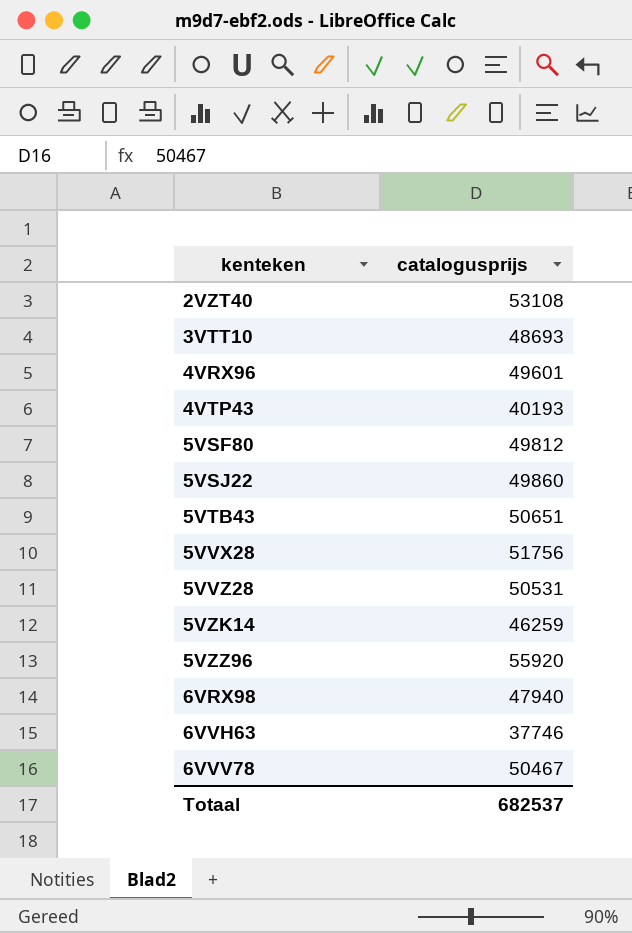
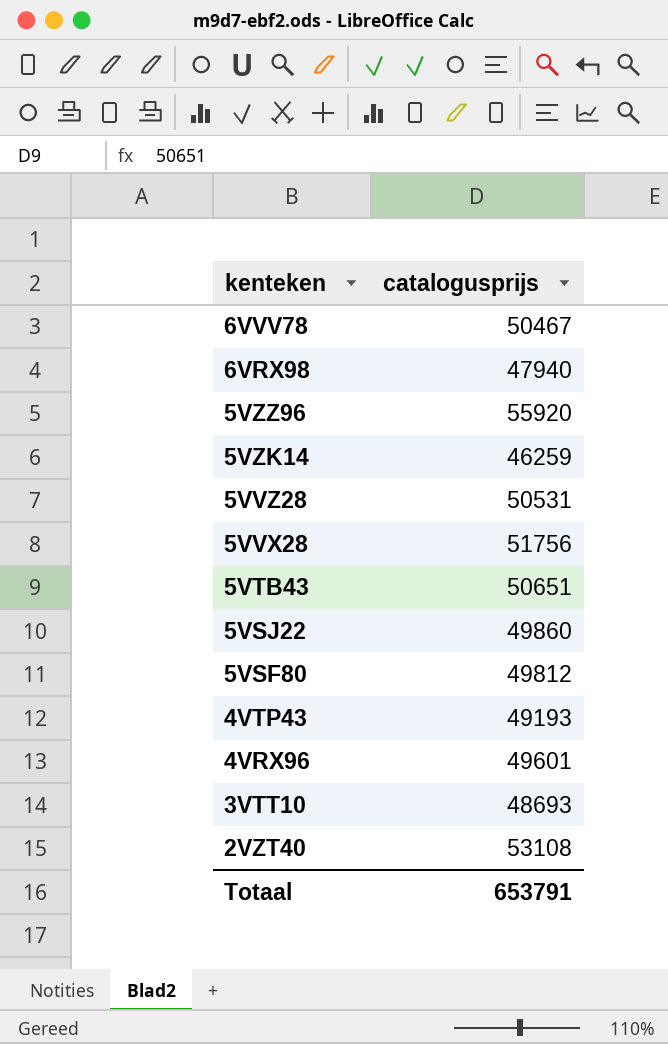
row order: kenteken ascending -> kenteken descending
row 6VVH63: 37746 -> none
4VTP43 | catalogusprijs: 40193 -> 49193
Totaal | catalogusprijs: 682537 -> 653791

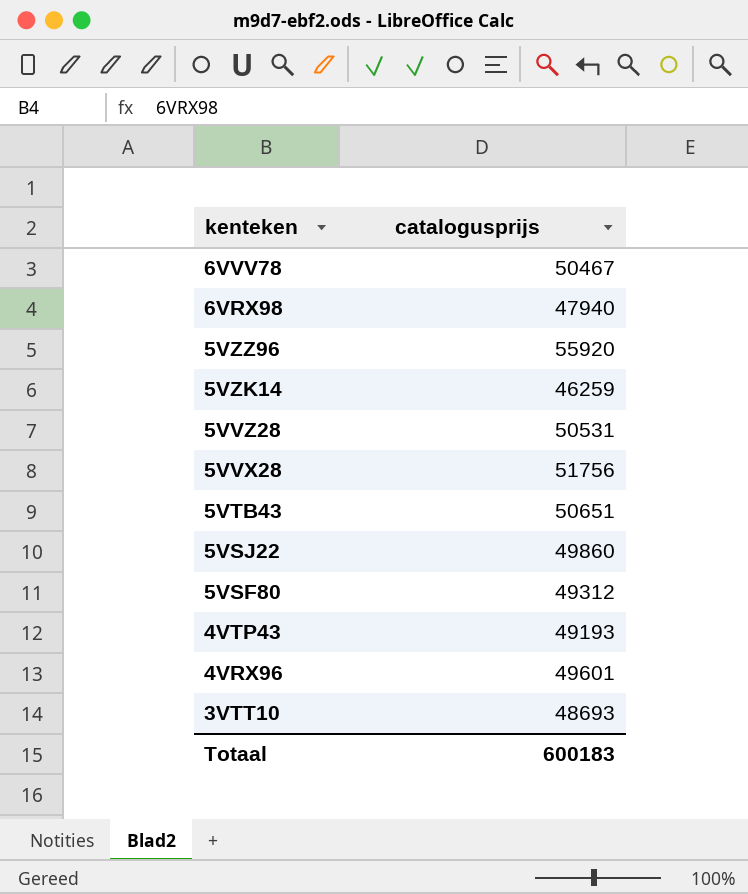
row 2VZT40: 53108 -> none
5VSF80 | catalogusprijs: 49812 -> 49312
Totaal | catalogusprijs: 653791 -> 600183

